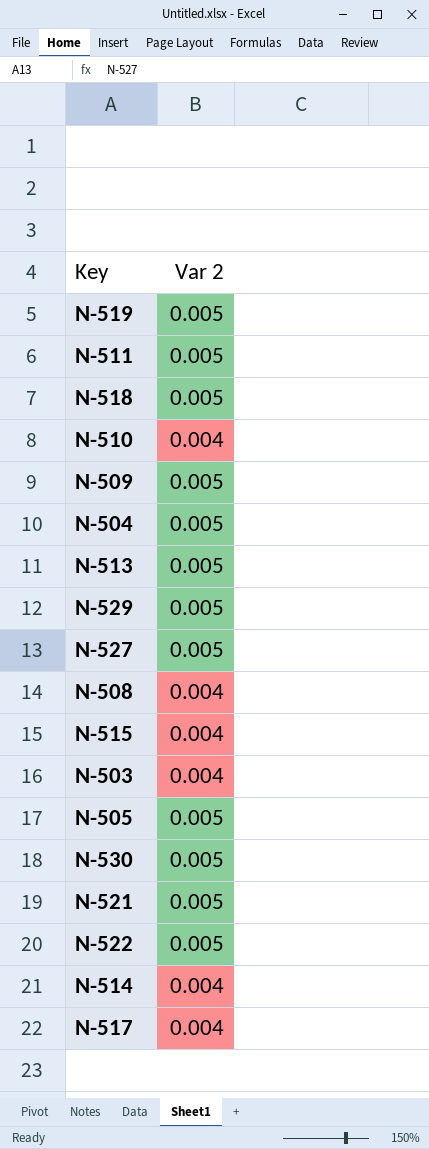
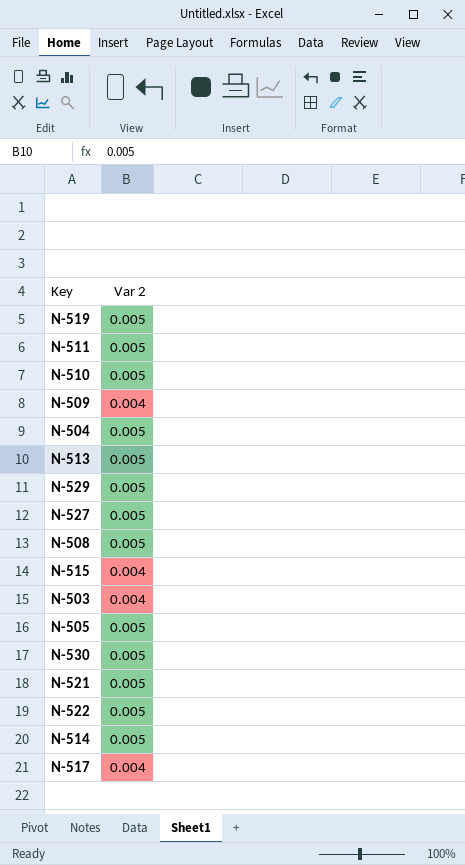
row N-518: 0.005 -> none
N-510 | Var 2: 0.004 -> 0.005
N-509 | Var 2: 0.005 -> 0.004
N-508 | Var 2: 0.004 -> 0.005
N-514 | Var 2: 0.004 -> 0.005

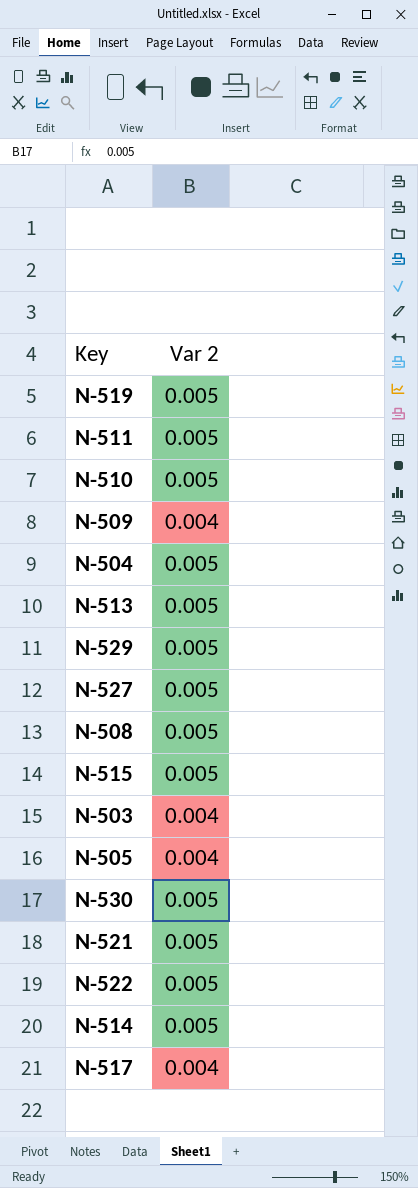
N-515 | Var 2: 0.004 -> 0.005
N-505 | Var 2: 0.005 -> 0.004

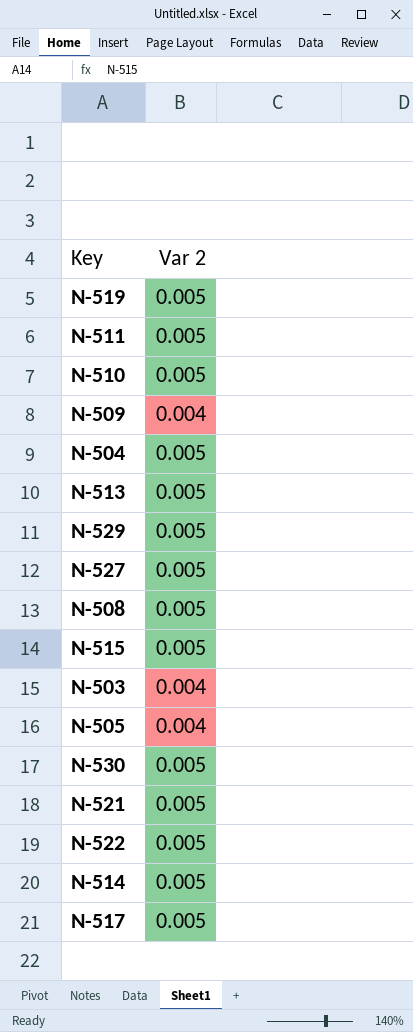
N-517 | Var 2: 0.004 -> 0.005

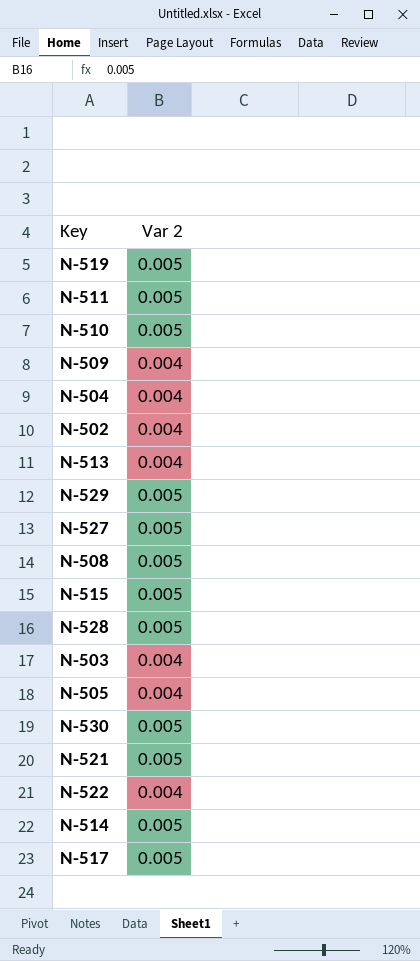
N-504 | Var 2: 0.005 -> 0.004
row N-502: none -> 0.004
N-513 | Var 2: 0.005 -> 0.004
row N-528: none -> 0.005
N-522 | Var 2: 0.005 -> 0.004

